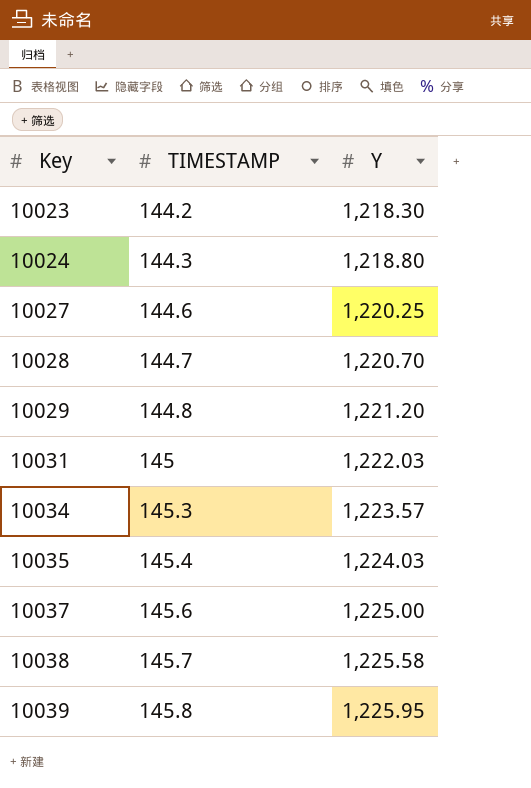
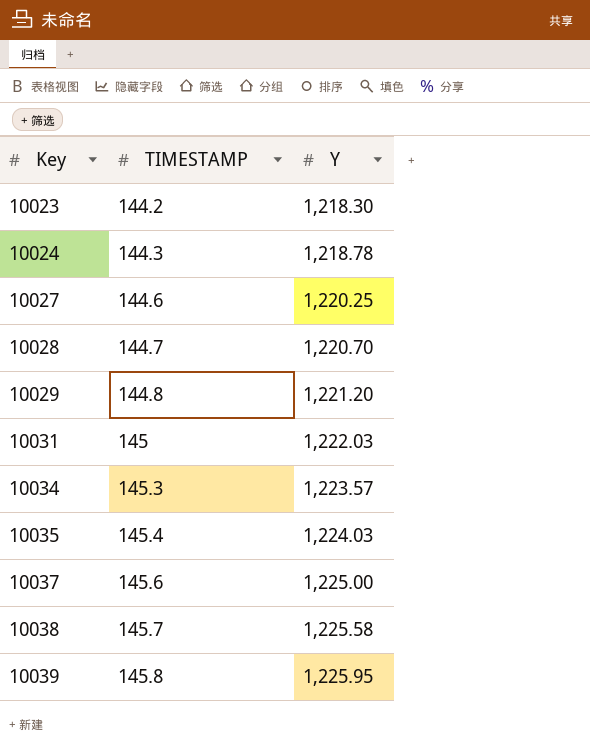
10024 | Y: 1,218.80 -> 1,218.78

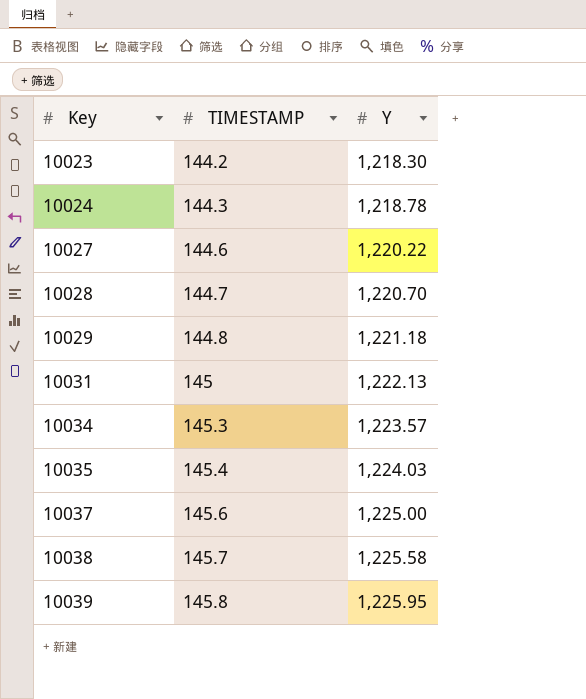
10027 | Y: 1,220.25 -> 1,220.22
10029 | Y: 1,221.20 -> 1,221.18
10031 | Y: 1,222.03 -> 1,222.13

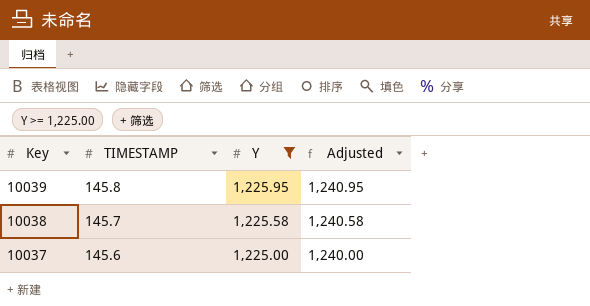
filter: none -> Y >= 1,225.00
row order: Key ascending -> Key descending
column Adjusted | formula: none -> [Y] + 15

